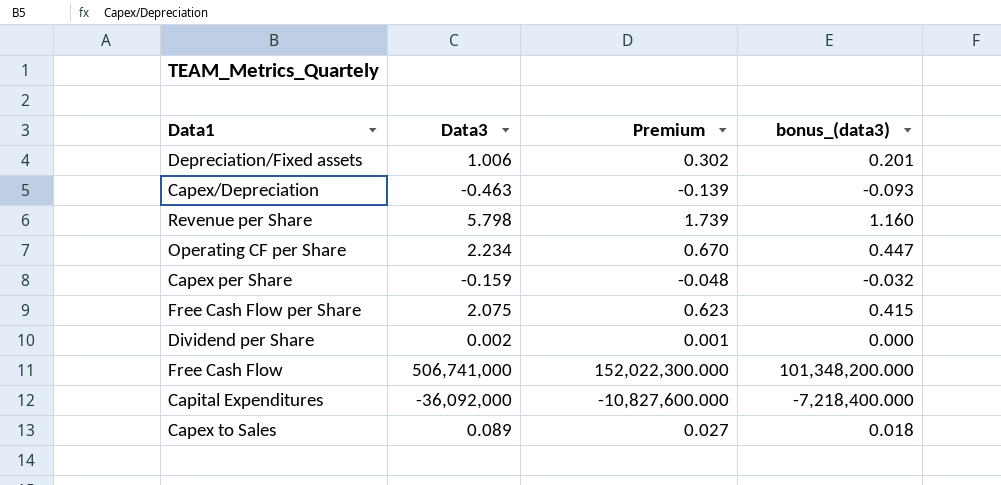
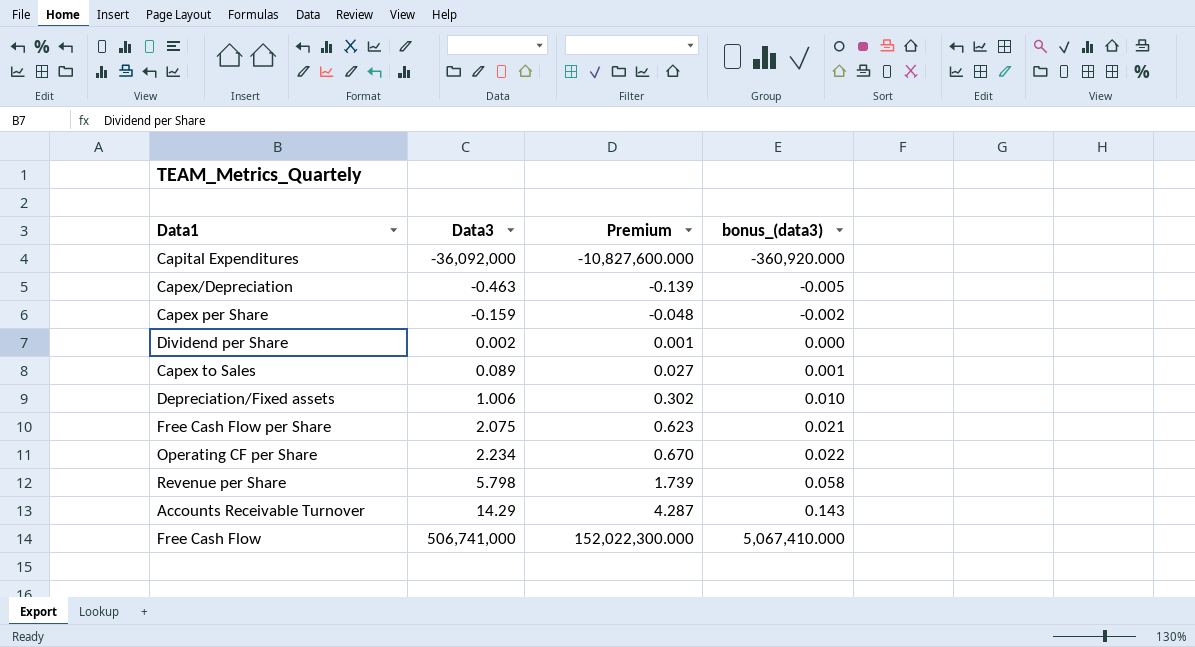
row order: none -> Data3 ascending
column bonus_(data3) | formula: [Data3] * 0.2 -> [Data3] * 0.01
row Accounts Receivable Turnover: none -> 14.29 | 4.287 | 0.143

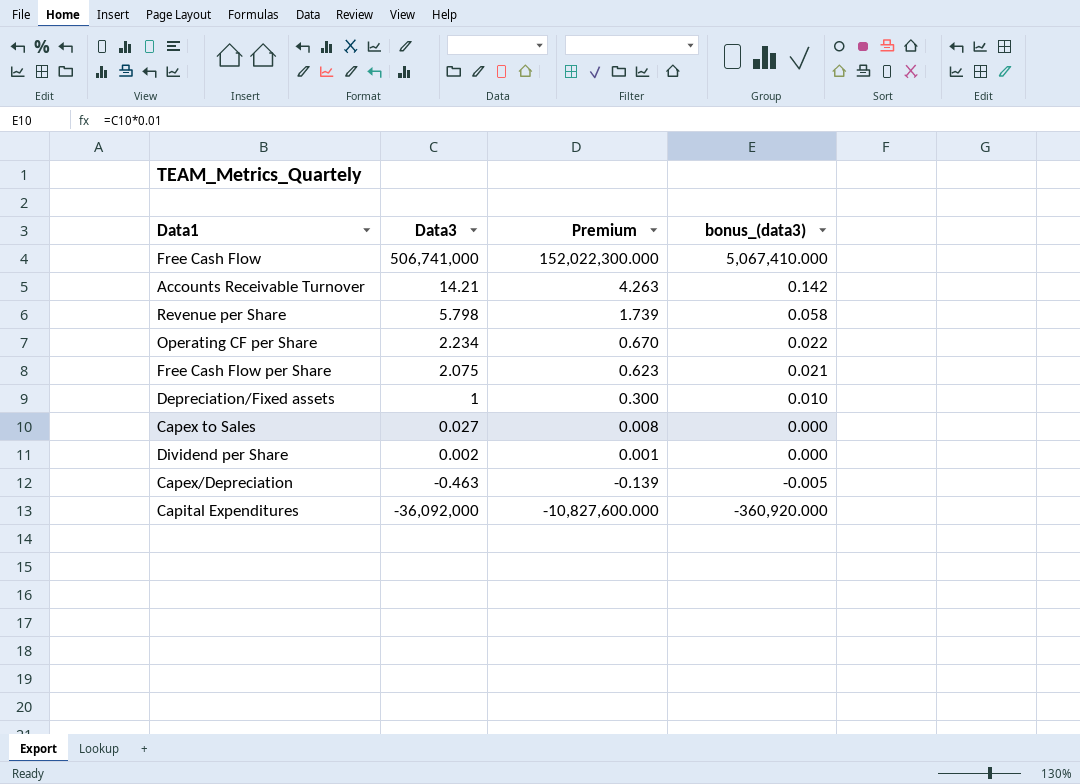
row order: Data3 ascending -> Data3 descending
row Capex per Share: -0.159 | -0.048 | -0.002 -> none
Accounts Receivable Turnover | Data3: 14.29 -> 14.21
Accounts Receivable Turnover | Premium: 4.287 -> 4.263
Accounts Receivable Turnover | bonus_(data3): 0.143 -> 0.142
Depreciation/Fixed assets | Data3: 1.006 -> 1
Depreciation/Fixed assets | Premium: 0.302 -> 0.300
Capex to Sales | Data3: 0.089 -> 0.027
Capex to Sales | Premium: 0.027 -> 0.008
Capex to Sales | bonus_(data3): 0.001 -> 0.000

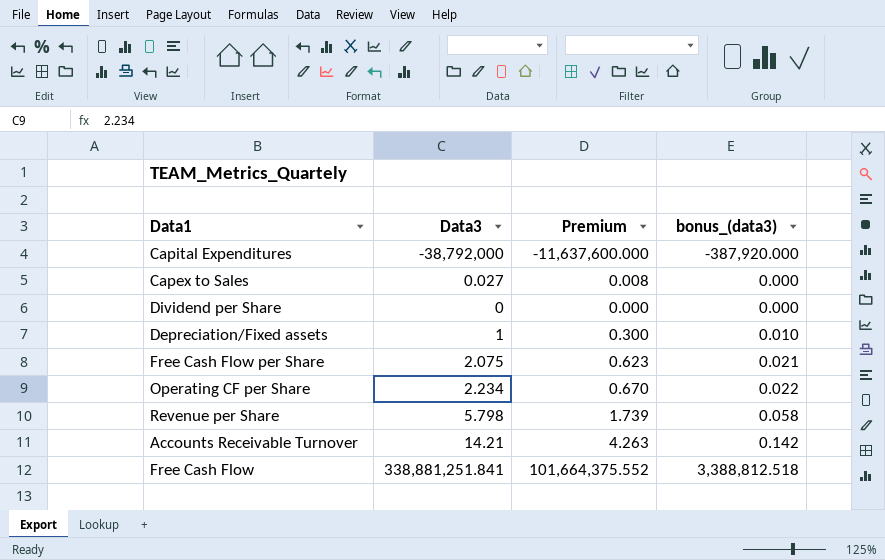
row order: Data3 descending -> bonus_(data3) ascending
row Capex/Depreciation: -0.463 | -0.139 | -0.005 -> none
Capital Expenditures | Data3: -36,092,000 -> -38,792,000
Capital Expenditures | Premium: -10,827,600.000 -> -11,637,600.000
Capital Expenditures | bonus_(data3): -360,920.000 -> -387,920.000
Dividend per Share | Data3: 0.002 -> 0
Dividend per Share | Premium: 0.001 -> 0.000
Free Cash Flow | Data3: 506,741,000 -> 338,881,251.841
Free Cash Flow | Premium: 152,022,300.000 -> 101,664,375.552
Free Cash Flow | bonus_(data3): 5,067,410.000 -> 3,388,812.518

